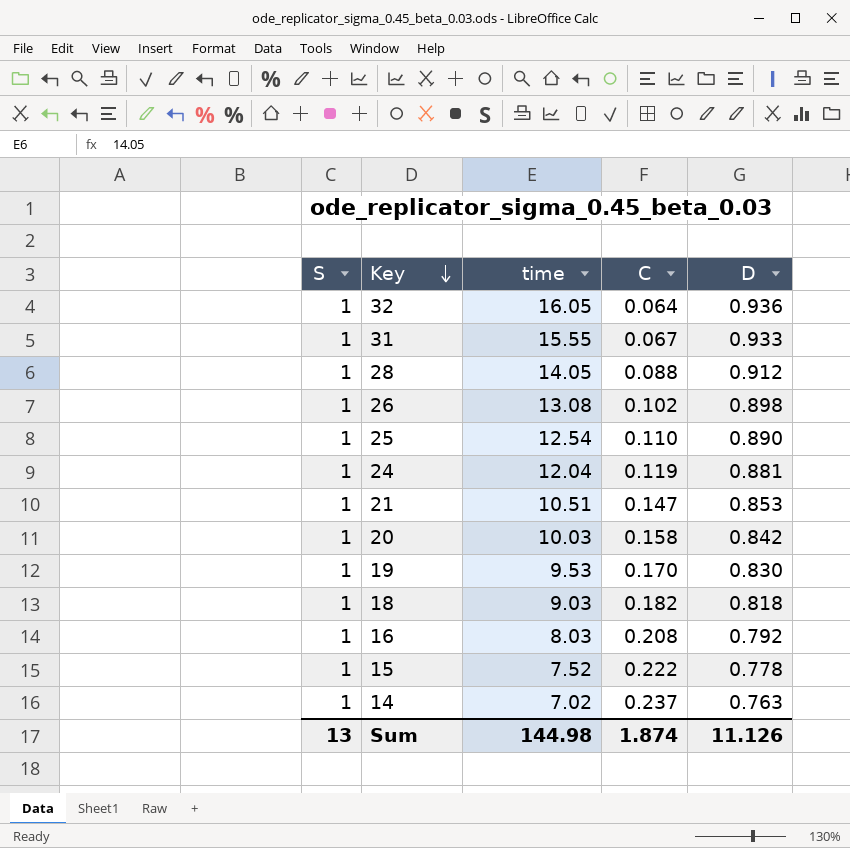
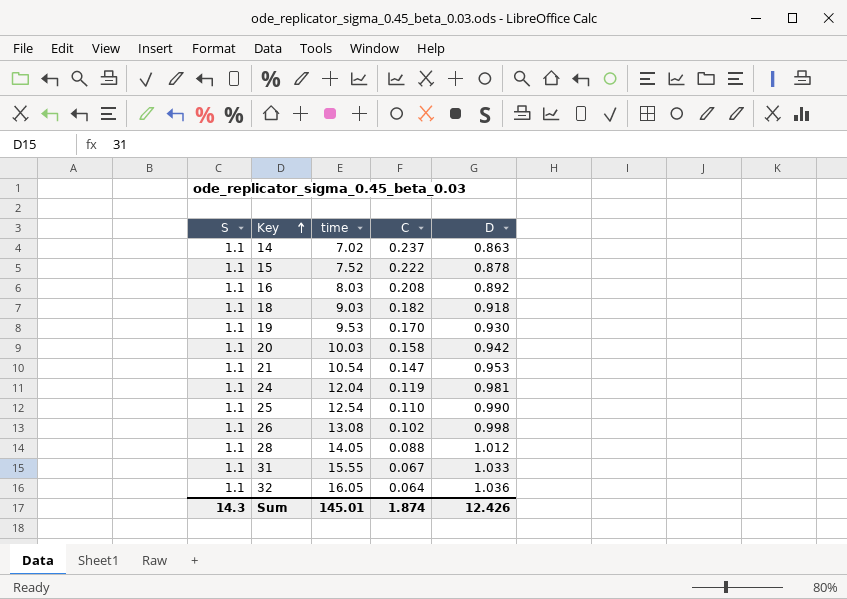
row order: Key descending -> Key ascending
14 | S: 1 -> 1.1
14 | D: 0.763 -> 0.863
15 | S: 1 -> 1.1
15 | D: 0.778 -> 0.878
16 | S: 1 -> 1.1
16 | D: 0.792 -> 0.892
18 | S: 1 -> 1.1
18 | D: 0.818 -> 0.918
19 | S: 1 -> 1.1
19 | D: 0.830 -> 0.930
20 | S: 1 -> 1.1
20 | D: 0.842 -> 0.942
21 | S: 1 -> 1.1
21 | time: 10.51 -> 10.54
21 | D: 0.853 -> 0.953
24 | S: 1 -> 1.1
24 | D: 0.881 -> 0.981
25 | S: 1 -> 1.1
25 | D: 0.890 -> 0.990
26 | S: 1 -> 1.1
26 | D: 0.898 -> 0.998
28 | S: 1 -> 1.1
28 | D: 0.912 -> 1.012
31 | S: 1 -> 1.1
31 | D: 0.933 -> 1.033
32 | S: 1 -> 1.1
32 | D: 0.936 -> 1.036
Sum | S: 13 -> 14.3
Sum | time: 144.98 -> 145.01
Sum | D: 11.126 -> 12.426

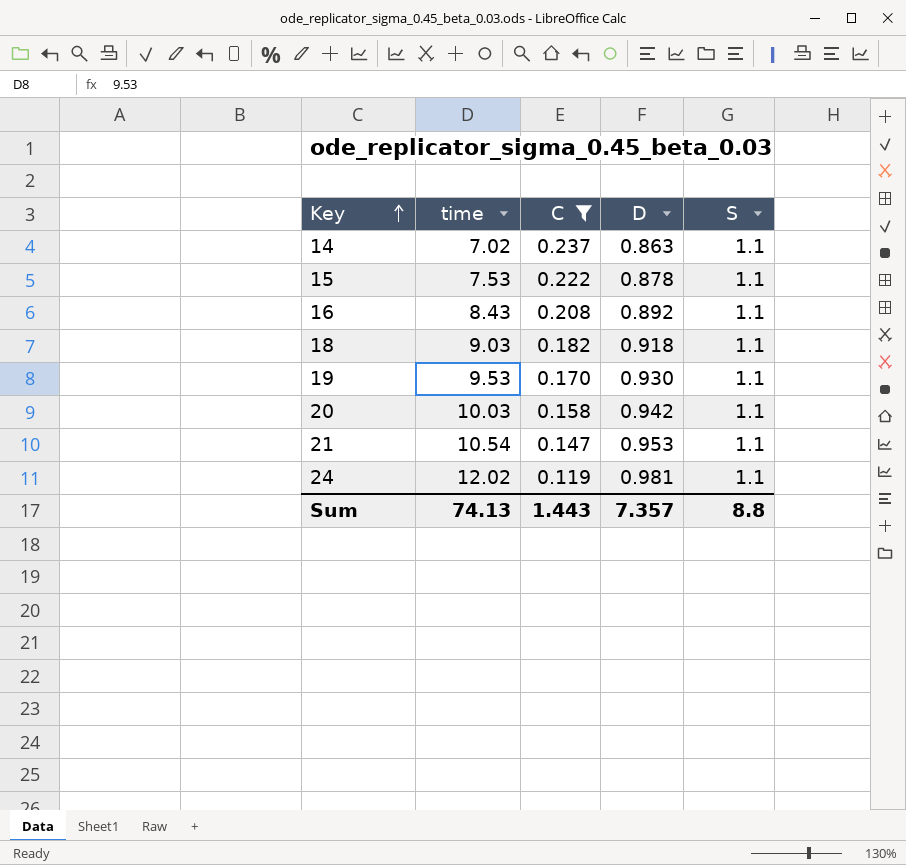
filter: none -> C >= 0.119
column S | position: 1 -> 5
15 | time: 7.52 -> 7.53
16 | time: 8.03 -> 8.43
24 | time: 12.04 -> 12.02
Sum | time: 145.01 -> 74.13
Sum | C: 1.874 -> 1.443
Sum | D: 12.426 -> 7.357
Sum | S: 14.3 -> 8.8

